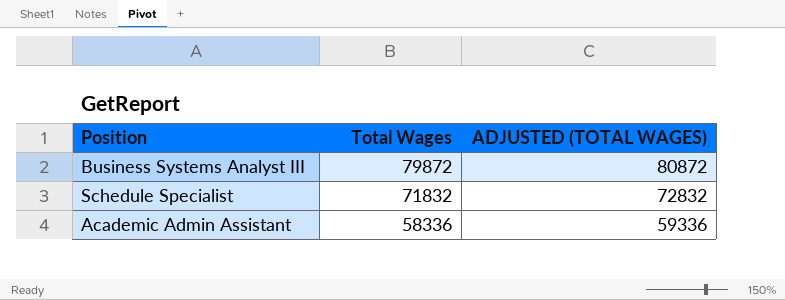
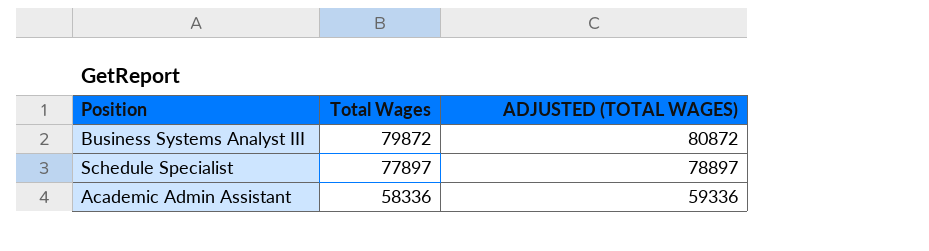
Schedule Specialist | Total Wages: 71832 -> 77897
Schedule Specialist | ADJUSTED (TOTAL WAGES): 72832 -> 78897

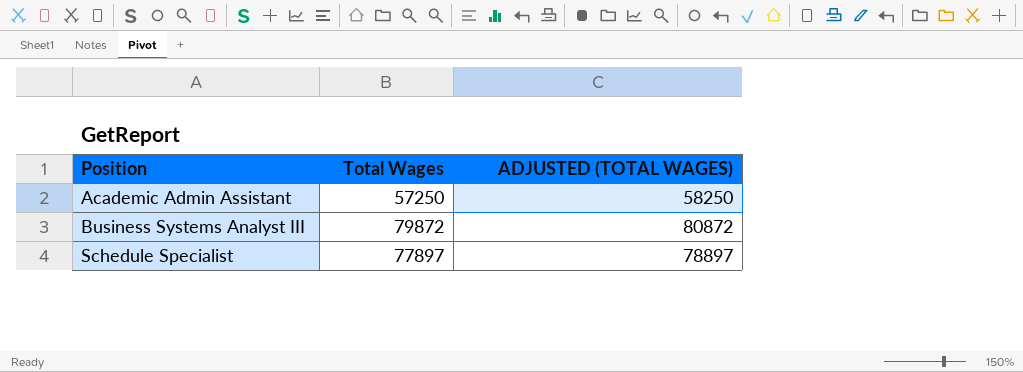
row order: Total Wages descending -> Position ascending
Academic Admin Assistant | Total Wages: 58336 -> 57250
Academic Admin Assistant | ADJUSTED (TOTAL WAGES): 59336 -> 58250

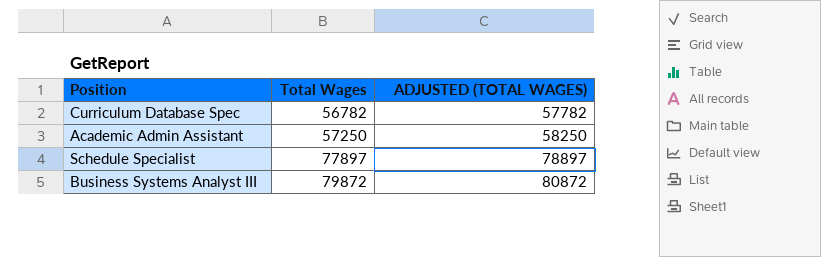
row order: Position ascending -> Total Wages ascending
row Curriculum Database Spec: none -> 56782 | 57782

